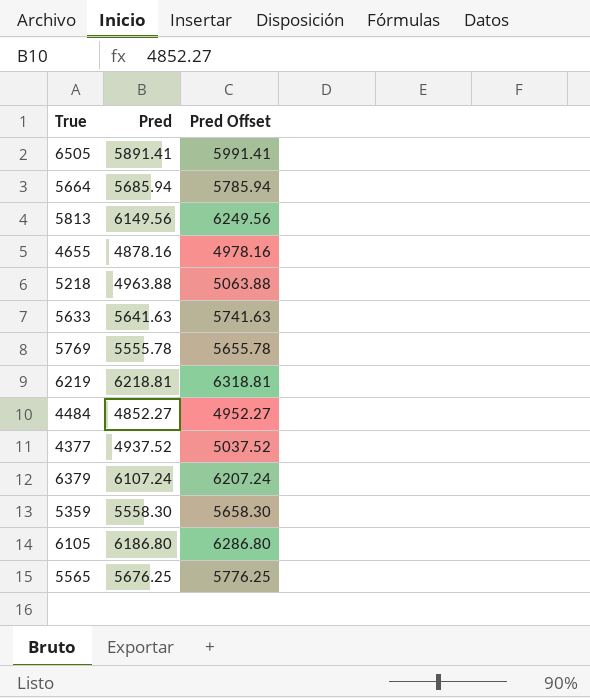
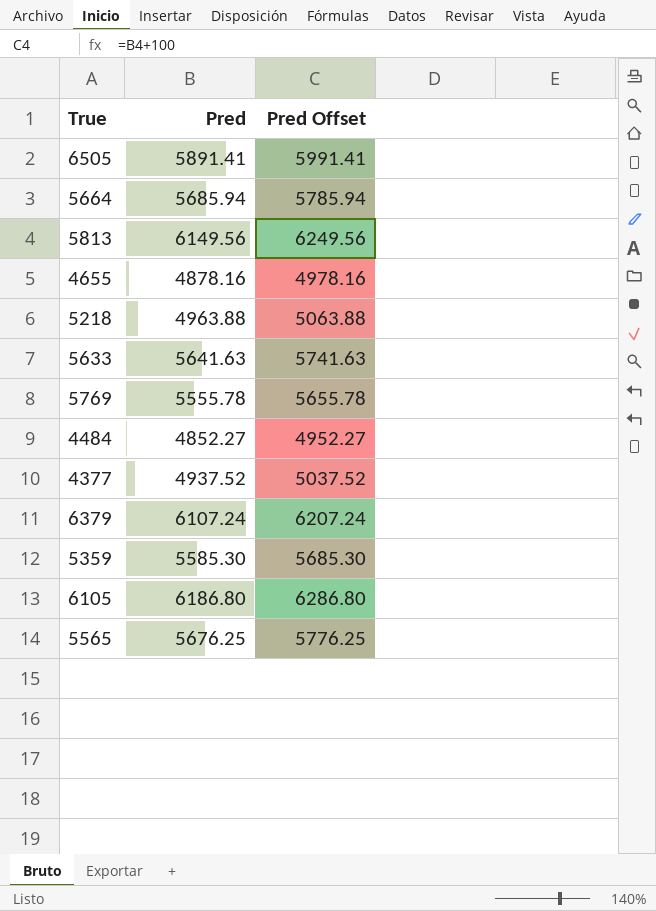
row 6219: 6218.81 | 6318.81 -> none
5359 | Pred: 5558.30 -> 5585.30
5359 | Pred Offset: 5658.30 -> 5685.30

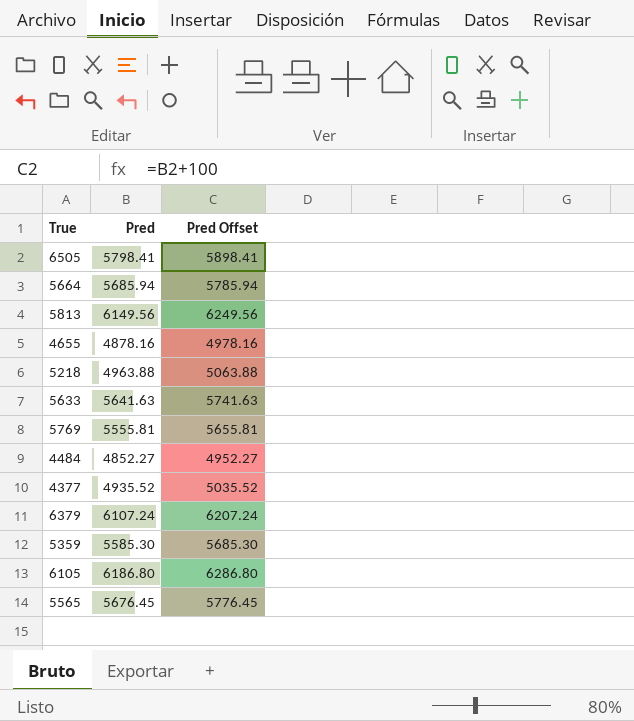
6505 | Pred: 5891.41 -> 5798.41
6505 | Pred Offset: 5991.41 -> 5898.41
5769 | Pred: 5555.78 -> 5555.81
5769 | Pred Offset: 5655.78 -> 5655.81
4377 | Pred: 4937.52 -> 4935.52
4377 | Pred Offset: 5037.52 -> 5035.52
5565 | Pred: 5676.25 -> 5676.45
5565 | Pred Offset: 5776.25 -> 5776.45

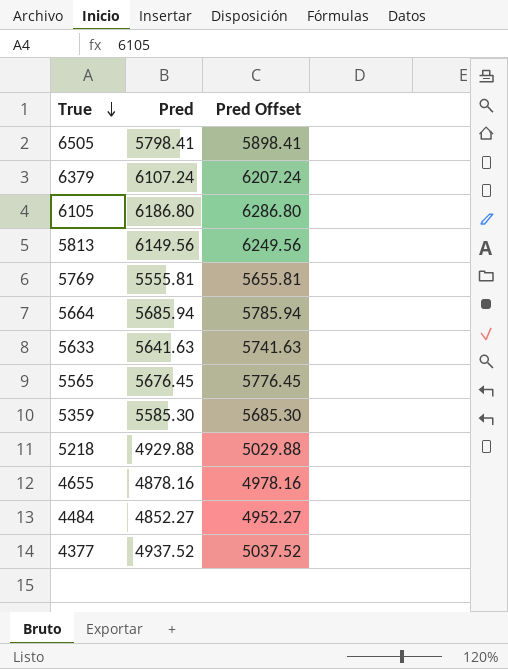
row order: none -> True descending
5218 | Pred: 4963.88 -> 4929.88
5218 | Pred Offset: 5063.88 -> 5029.88
4377 | Pred: 4935.52 -> 4937.52
4377 | Pred Offset: 5035.52 -> 5037.52

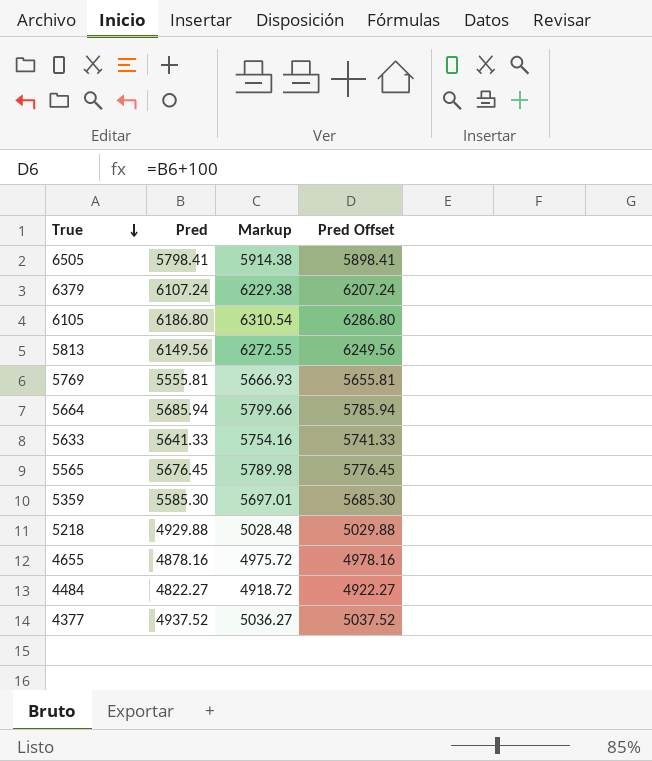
column Markup | formula: none -> [Pred] * 1.02
5633 | Pred: 5641.63 -> 5641.33
5633 | Pred Offset: 5741.63 -> 5741.33
4484 | Pred: 4852.27 -> 4822.27
4484 | Pred Offset: 4952.27 -> 4922.27

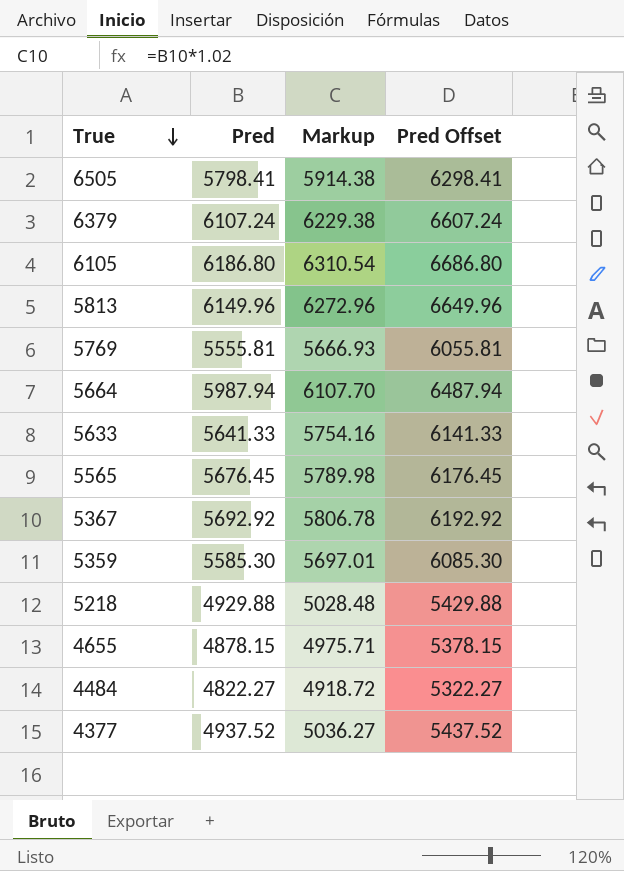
column Pred Offset | formula: [Pred] + 100 -> [Pred] + 500
5813 | Pred: 6149.56 -> 6149.96
5813 | Markup: 6272.55 -> 6272.96
5664 | Pred: 5685.94 -> 5987.94
5664 | Markup: 5799.66 -> 6107.70
row 5367: none -> 5692.92 | 5806.78 | 6192.92
4655 | Pred: 4878.16 -> 4878.15
4655 | Markup: 4975.72 -> 4975.71

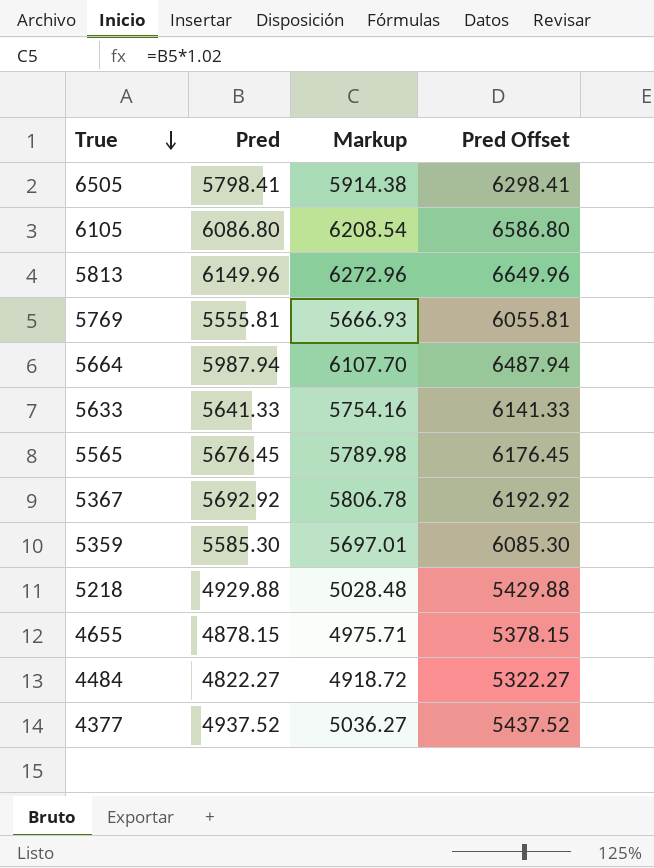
row 6379: 6107.24 | 6229.38 | 6607.24 -> none
6105 | Pred: 6186.80 -> 6086.80
6105 | Markup: 6310.54 -> 6208.54
6105 | Pred Offset: 6686.80 -> 6586.80

